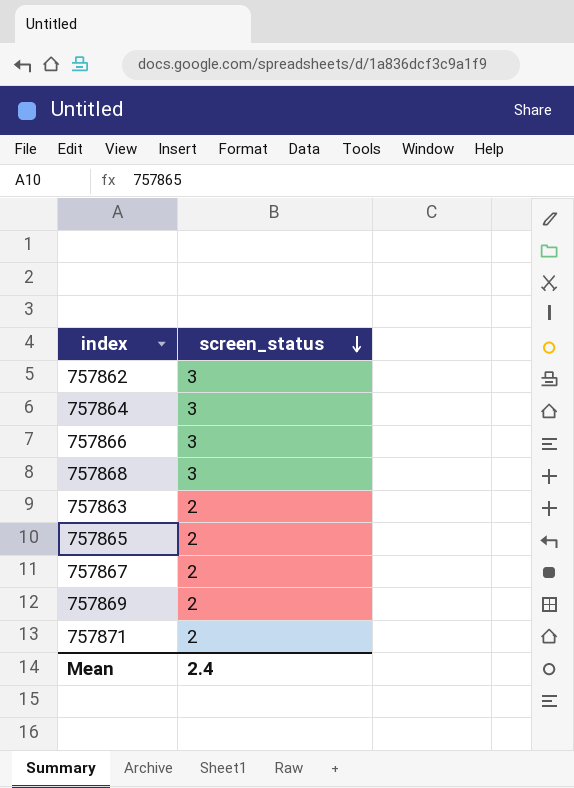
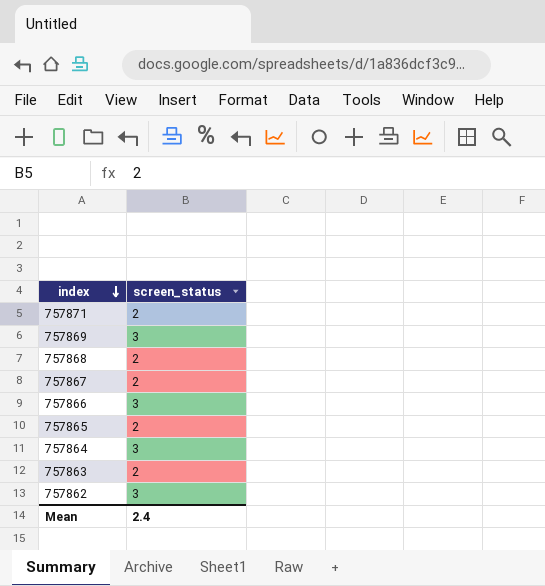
row order: screen_status descending -> index descending
757869 | screen_status: 2 -> 3
757868 | screen_status: 3 -> 2

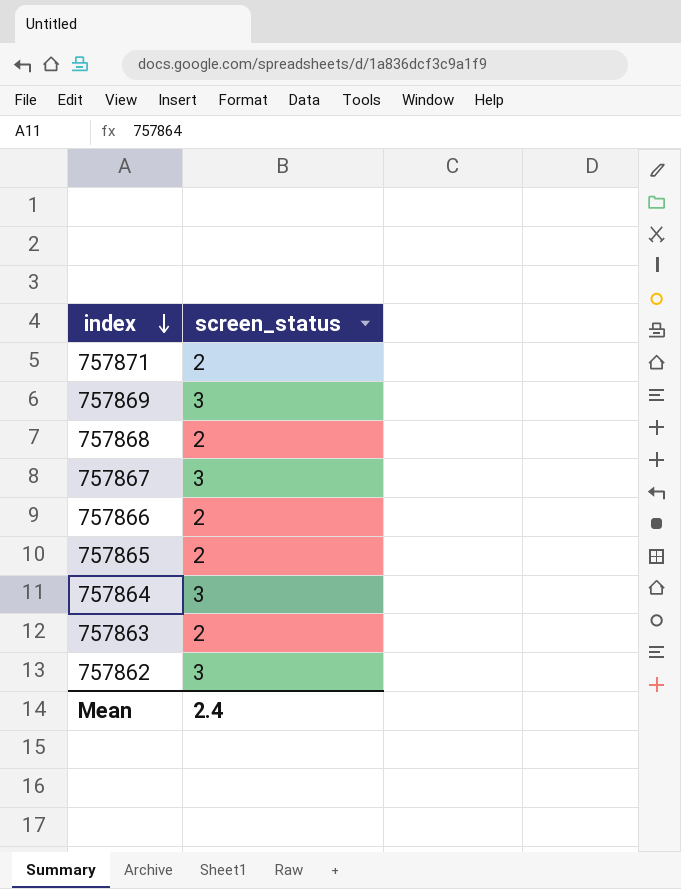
757867 | screen_status: 2 -> 3
757866 | screen_status: 3 -> 2

